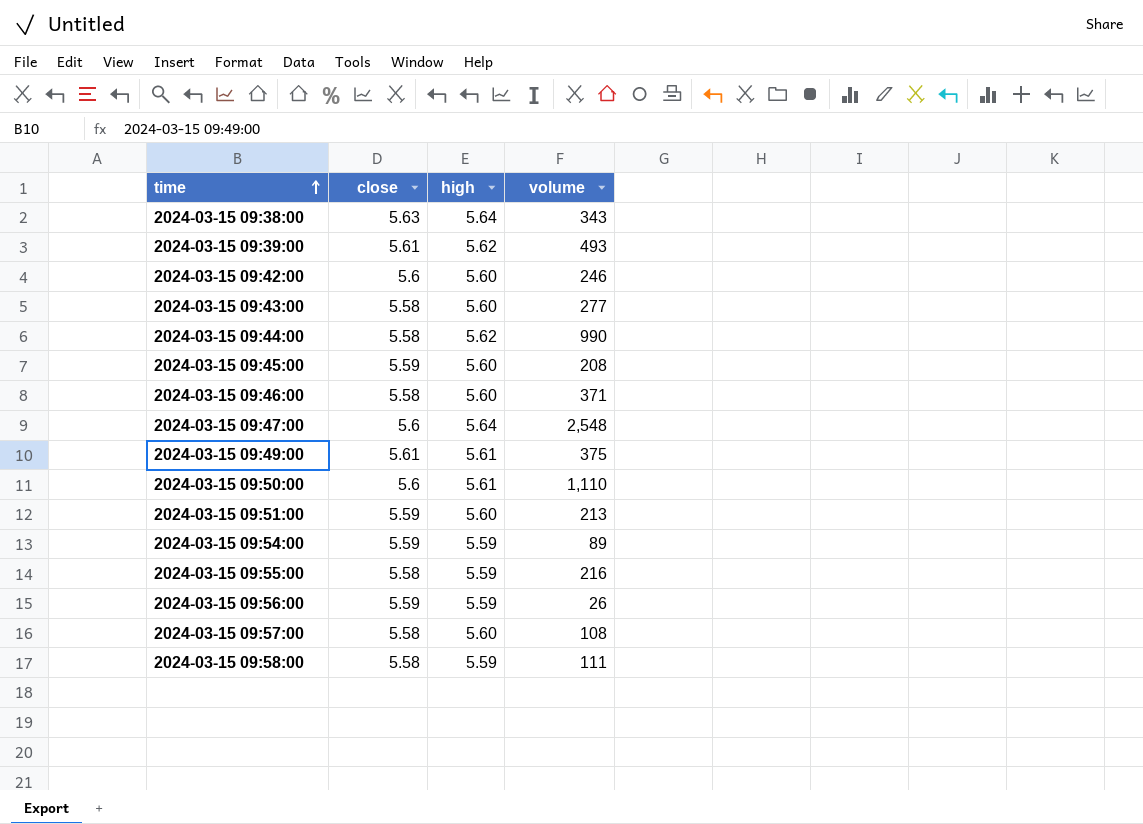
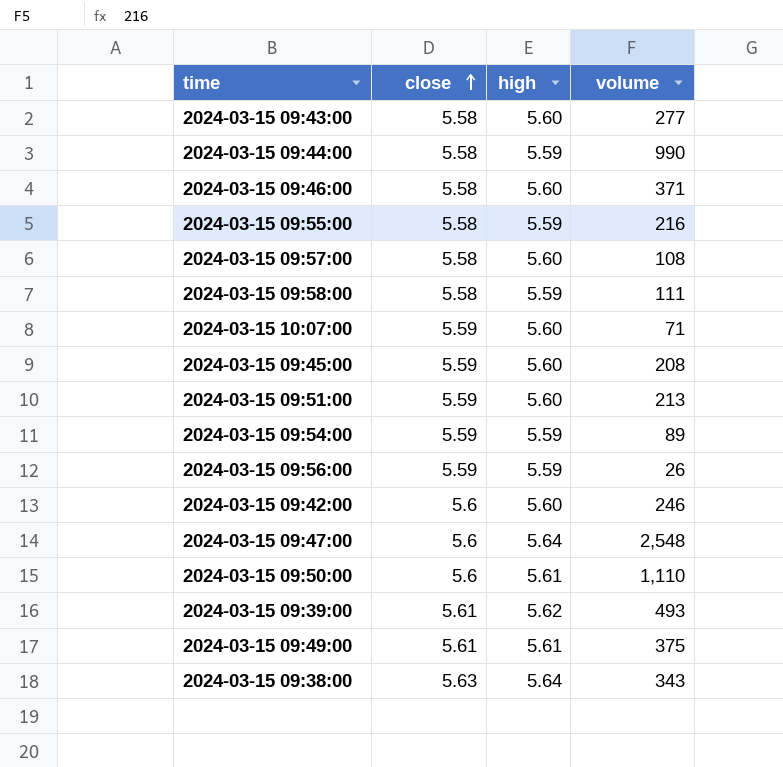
row order: time ascending -> close ascending
2024-03-15 09:44:00 | high: 5.62 -> 5.59
row 2024-03-15 10:07:00: none -> 5.59 | 5.60 | 71

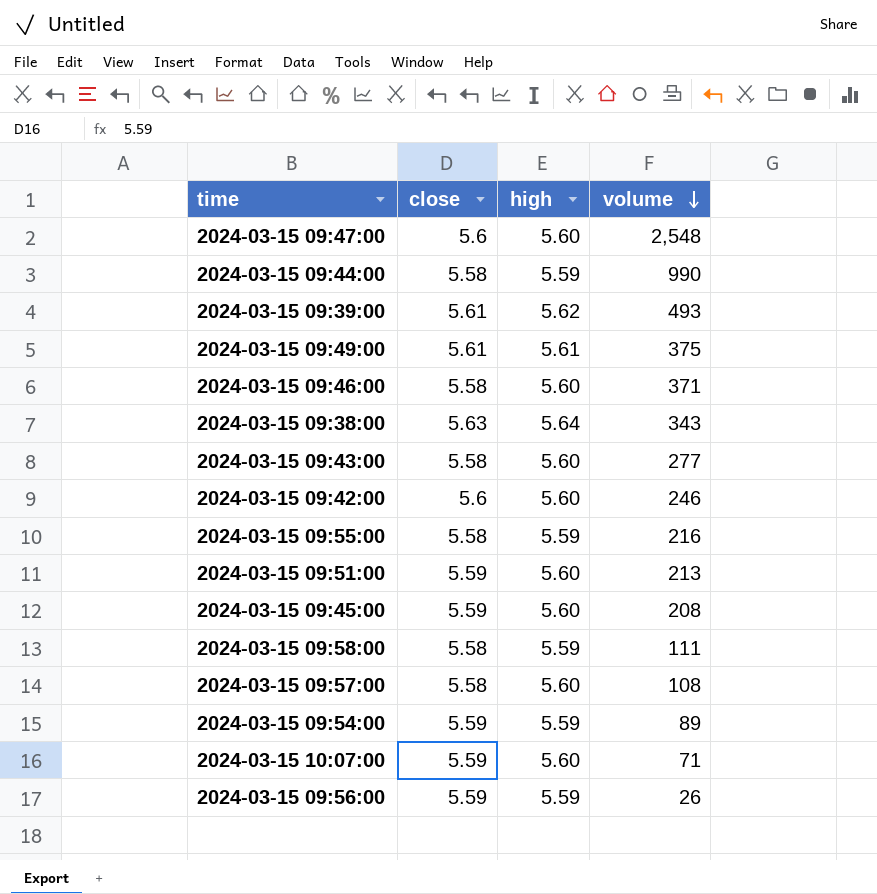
row order: close ascending -> volume descending
row 2024-03-15 09:50:00: 5.6 | 5.61 | 1,110 -> none
2024-03-15 09:47:00 | high: 5.64 -> 5.60

